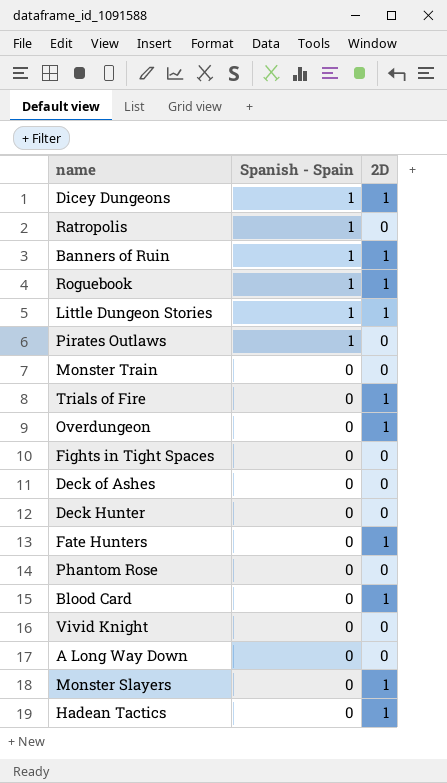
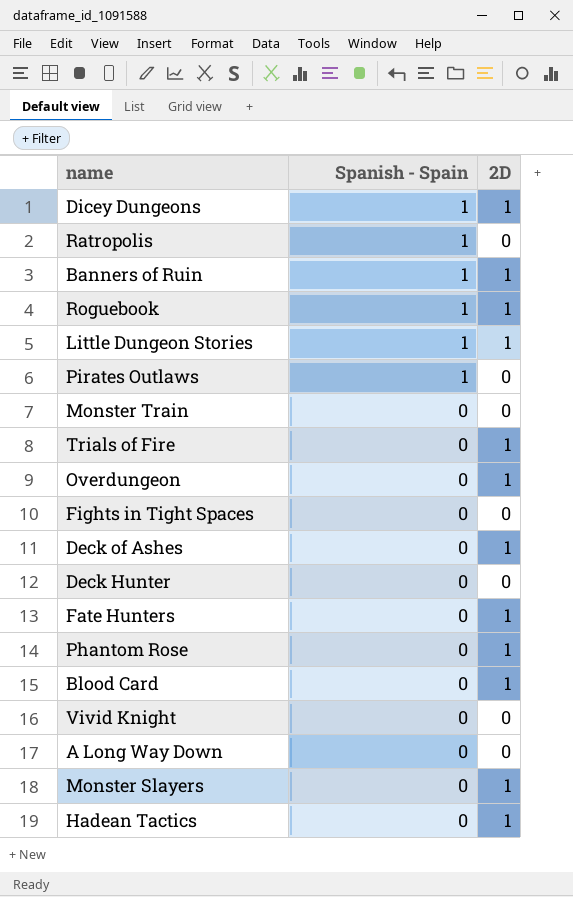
Deck of Ashes | 2D: 0 -> 1
Phantom Rose | 2D: 0 -> 1

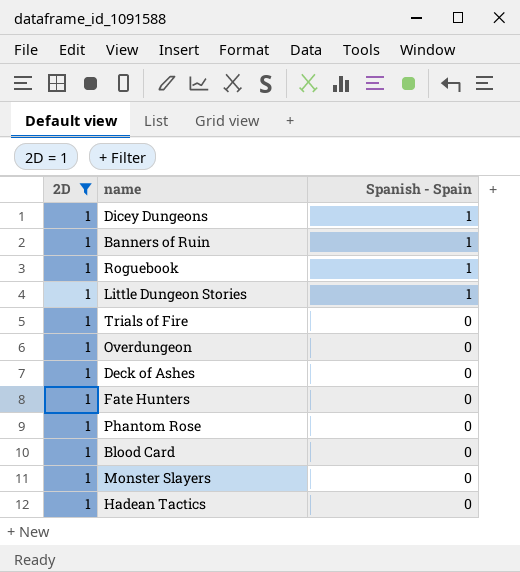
filter: none -> 2D = 1
column 2D | position: 3 -> 1

